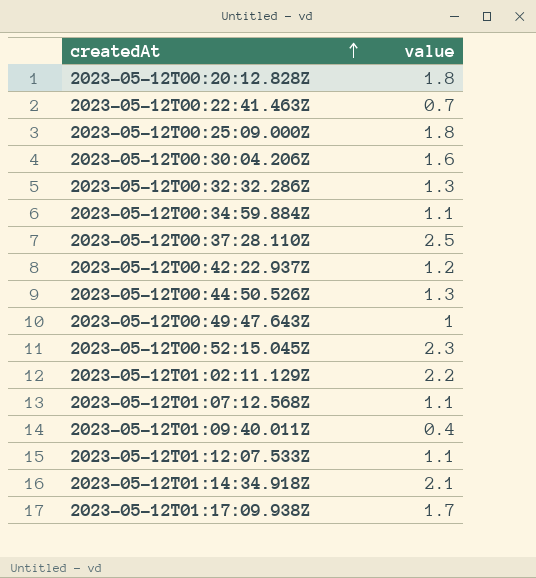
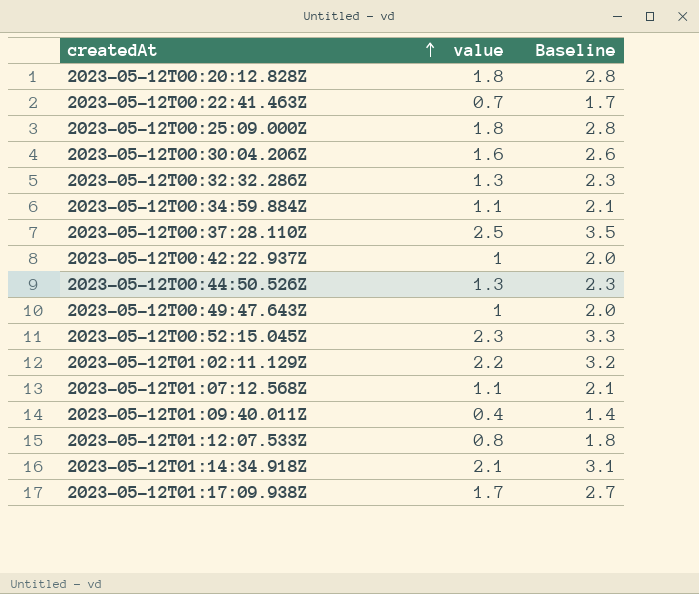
column Baseline | formula: none -> [value] + 1
2023-05-12T00:42:22.937Z | value: 1.2 -> 1
2023-05-12T01:12:07.533Z | value: 1.1 -> 0.8

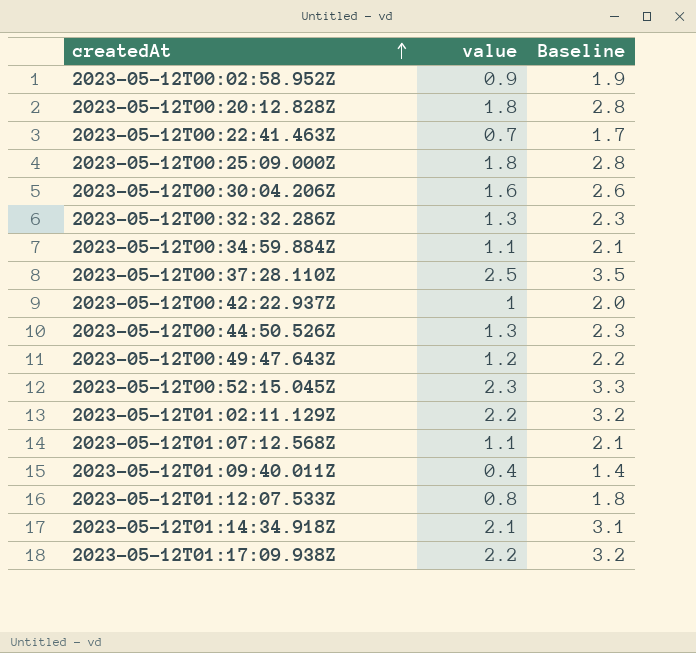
row 2023-05-12T00:02:58.952Z: none -> 0.9 | 1.9
2023-05-12T00:49:47.643Z | value: 1 -> 1.2
2023-05-12T00:49:47.643Z | Baseline: 2.0 -> 2.2
2023-05-12T01:17:09.938Z | value: 1.7 -> 2.2
2023-05-12T01:17:09.938Z | Baseline: 2.7 -> 3.2

